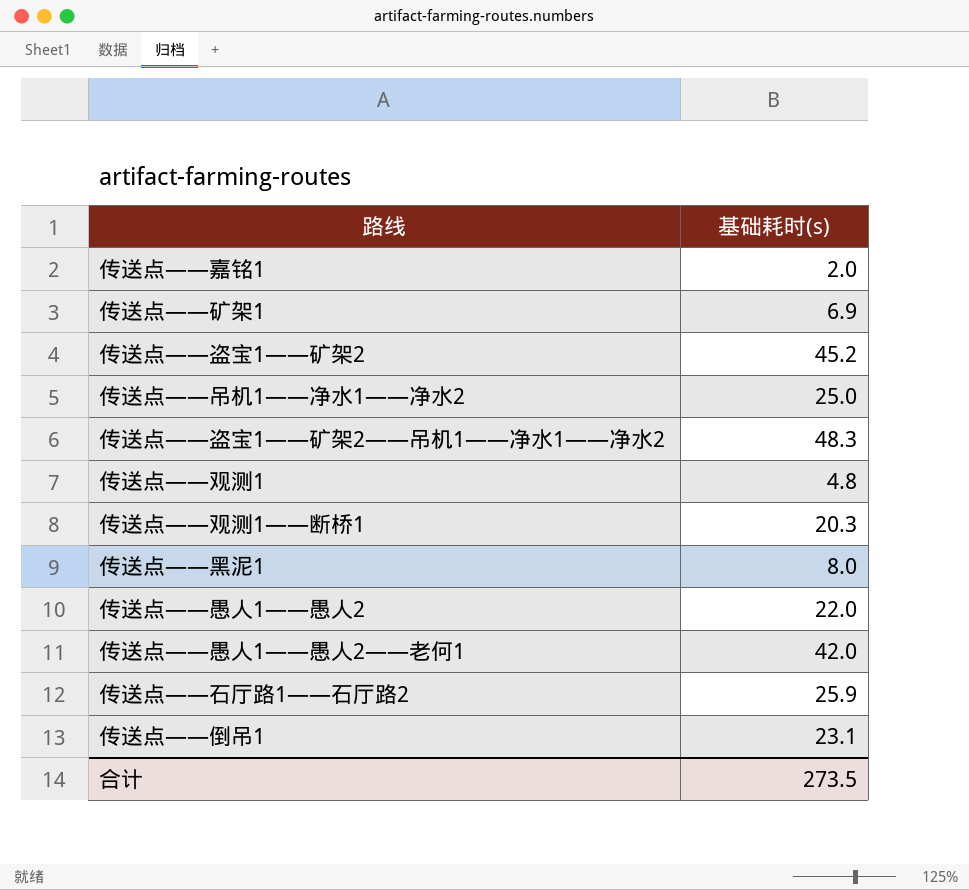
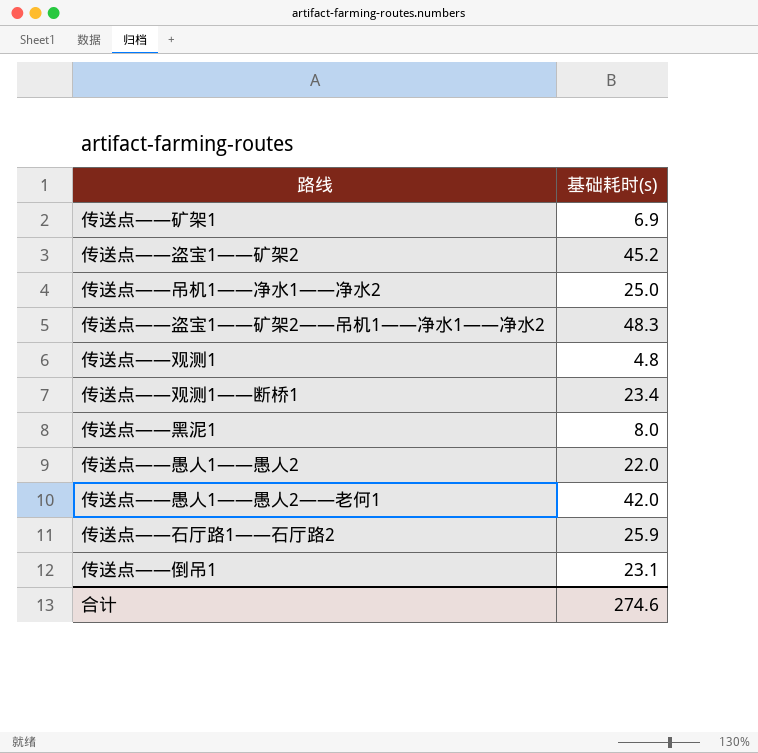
row 传送点——嘉铭1: 2.0 -> none
传送点——观测1——断桥1 | 基础耗时(s): 20.3 -> 23.4
合计 | 基础耗时(s): 273.5 -> 274.6

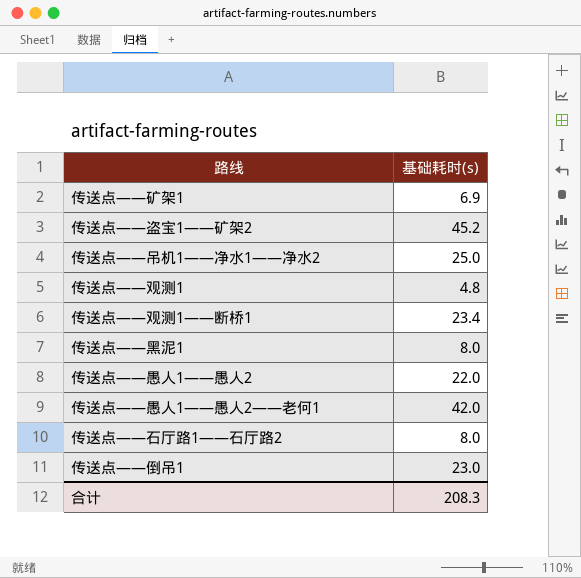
row 传送点——盗宝1——矿架2——吊机1——净水1——净水2: 48.3 -> none
传送点——石厅路1——石厅路2 | 基础耗时(s): 25.9 -> 8.0
传送点——倒吊1 | 基础耗时(s): 23.1 -> 23.0
合计 | 基础耗时(s): 274.6 -> 208.3

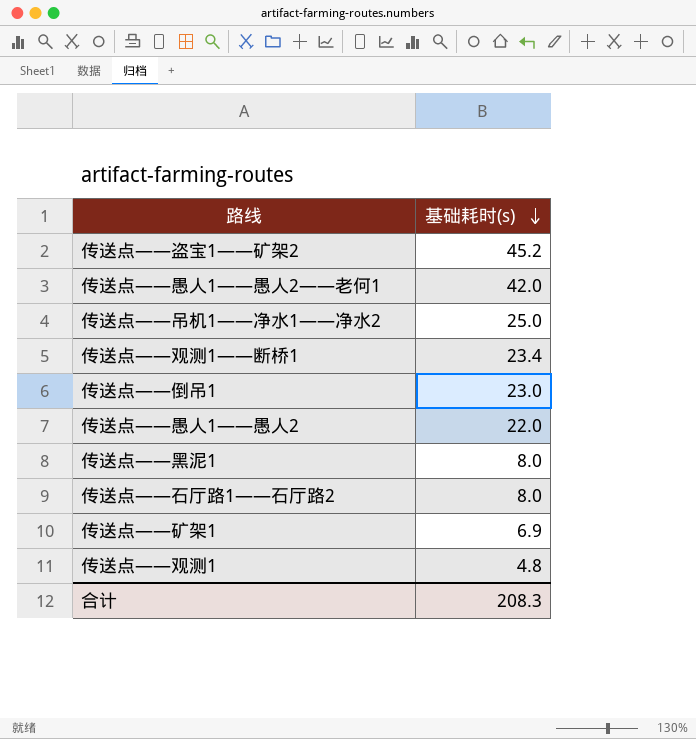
row order: none -> 基础耗时(s) descending

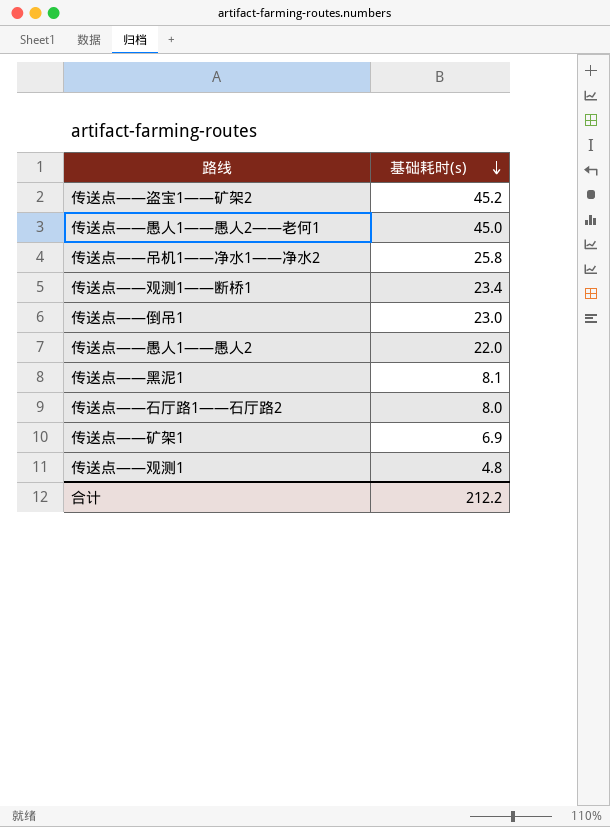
传送点——愚人1——愚人2——老何1 | 基础耗时(s): 42.0 -> 45.0
传送点——吊机1——净水1——净水2 | 基础耗时(s): 25.0 -> 25.8
传送点——黑泥1 | 基础耗时(s): 8.0 -> 8.1
合计 | 基础耗时(s): 208.3 -> 212.2

